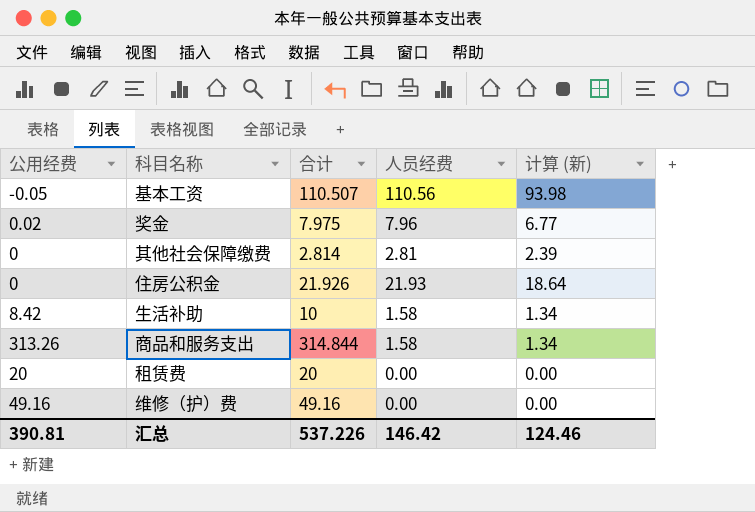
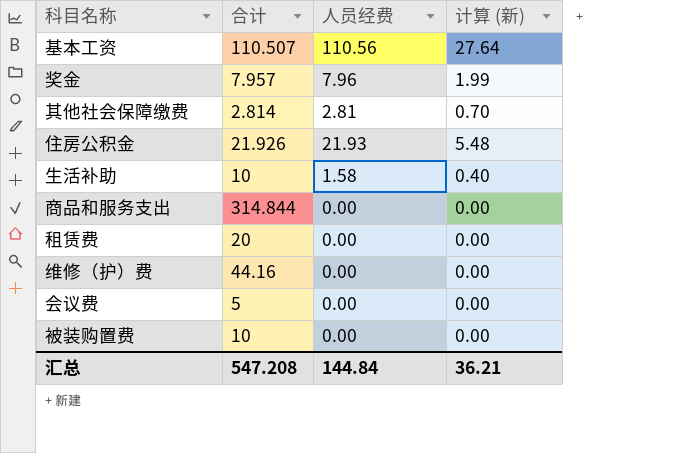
column 公用经费 | formula: [合计] - [人员经费] -> none
column 计算 (新) | formula: [人员经费] * 0.85 -> [人员经费] * 0.25
奖金 | 合计: 7.975 -> 7.957
商品和服务支出 | 人员经费: 1.58 -> 0.00
维修（护）费 | 合计: 49.16 -> 44.16
row 会议费: none -> 5 | 0.00 | 0.00
row 被装购置费: none -> 10 | 0.00 | 0.00
汇总 | 合计: 537.226 -> 547.208
汇总 | 人员经费: 146.42 -> 144.84
汇总 | 计算 (新): 124.46 -> 36.21

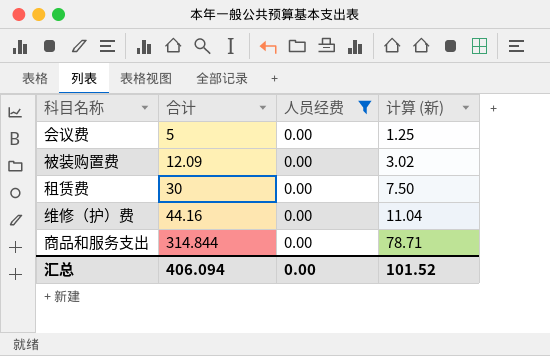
filter: none -> 人员经费 = 0.00
row order: none -> 合计 ascending
column 计算 (新) | formula: [人员经费] * 0.25 -> [合计] * 0.25
被装购置费 | 合计: 10 -> 12.09
租赁费 | 合计: 20 -> 30
汇总 | 合计: 547.208 -> 406.094
汇总 | 人员经费: 144.84 -> 0.00
汇总 | 计算 (新): 36.21 -> 101.52

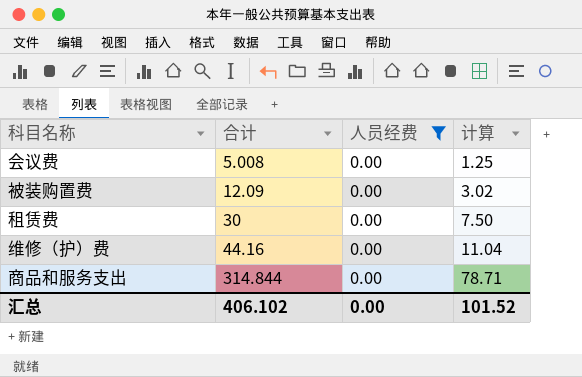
column name: 计算 (新) -> 计算
会议费 | 合计: 5 -> 5.008
汇总 | 合计: 406.094 -> 406.102

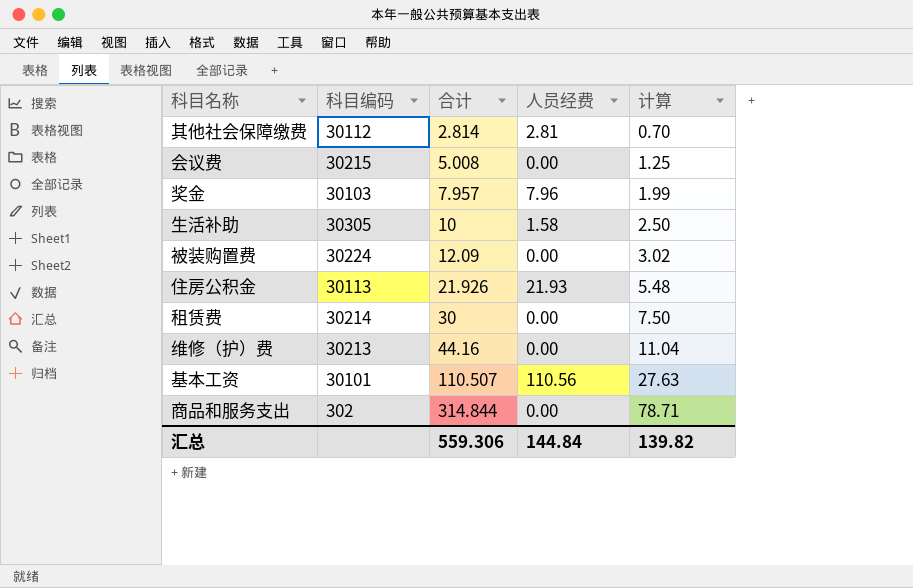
filter: 人员经费 = 0.00 -> none
column 科目编码 | position: none -> 2
汇总 | 合计: 406.102 -> 559.306
汇总 | 人员经费: 0.00 -> 144.84
汇总 | 计算: 101.52 -> 139.82

